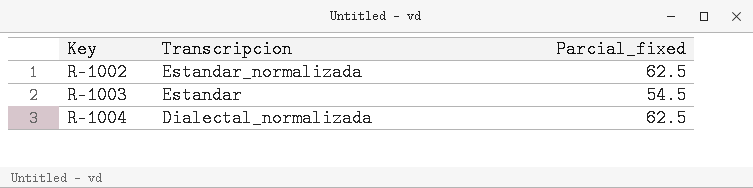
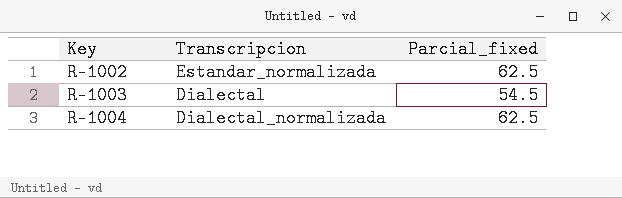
R-1003 | Transcripcion: Estandar -> Dialectal

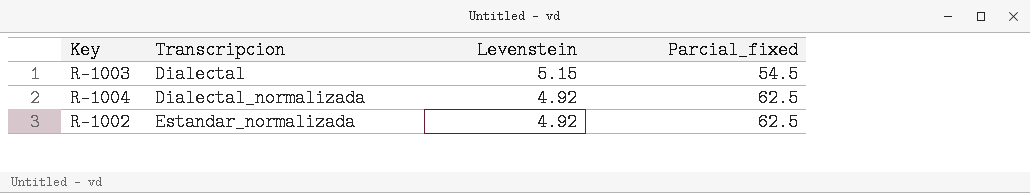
row order: Key ascending -> Transcripcion ascending
column Levenstein | position: none -> 3

